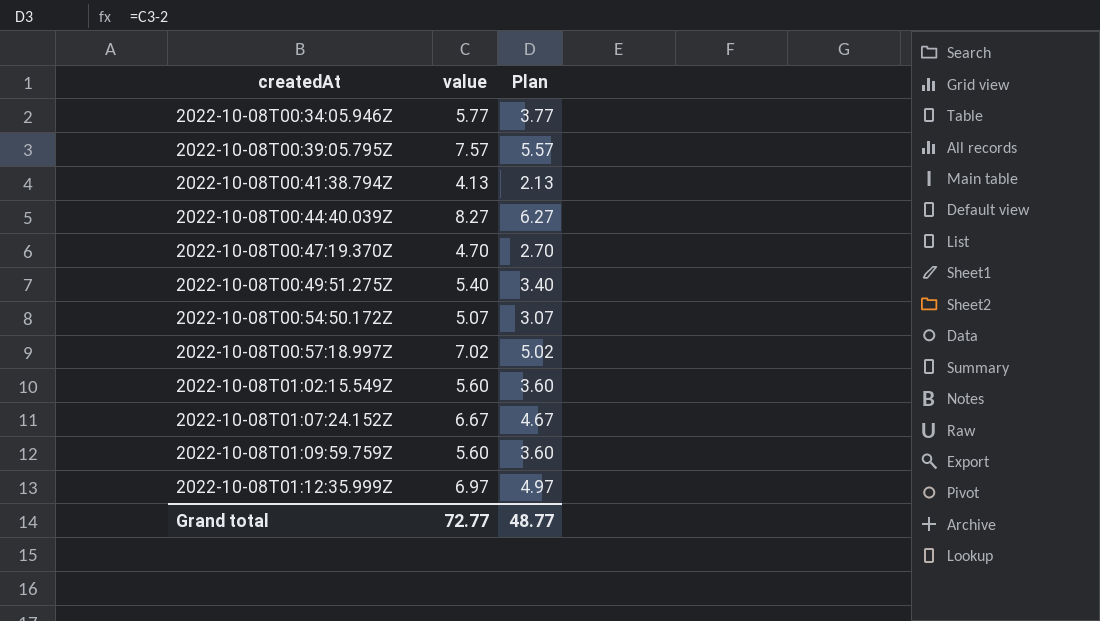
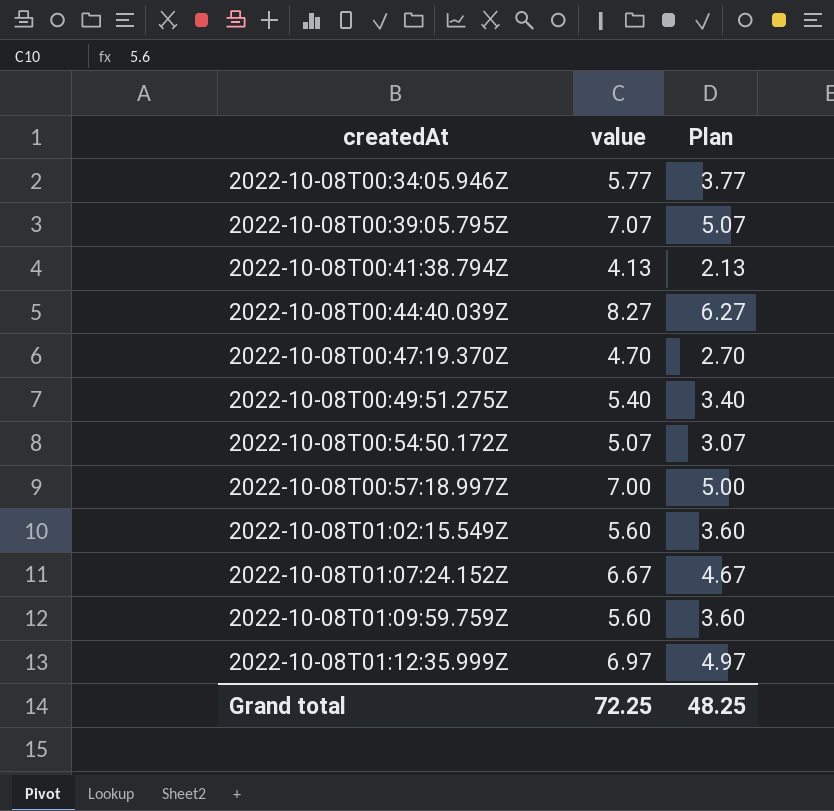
2022-10-08T00:39:05.795Z | value: 7.57 -> 7.07
2022-10-08T00:39:05.795Z | Plan: 5.57 -> 5.07
2022-10-08T00:57:18.997Z | value: 7.02 -> 7.00
2022-10-08T00:57:18.997Z | Plan: 5.02 -> 5.00
Grand total | value: 72.77 -> 72.25
Grand total | Plan: 48.77 -> 48.25

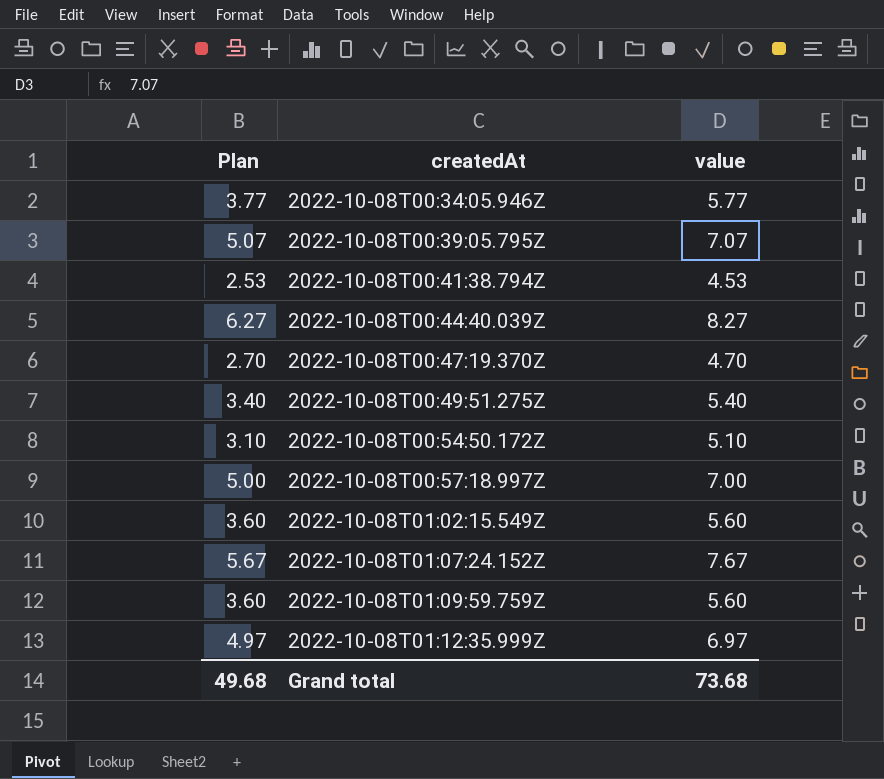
column Plan | position: 3 -> 1
2022-10-08T00:41:38.794Z | Plan: 2.13 -> 2.53
2022-10-08T00:41:38.794Z | value: 4.13 -> 4.53
2022-10-08T00:54:50.172Z | Plan: 3.07 -> 3.10
2022-10-08T00:54:50.172Z | value: 5.07 -> 5.10
2022-10-08T01:07:24.152Z | Plan: 4.67 -> 5.67
2022-10-08T01:07:24.152Z | value: 6.67 -> 7.67
Grand total | Plan: 48.25 -> 49.68
Grand total | value: 72.25 -> 73.68

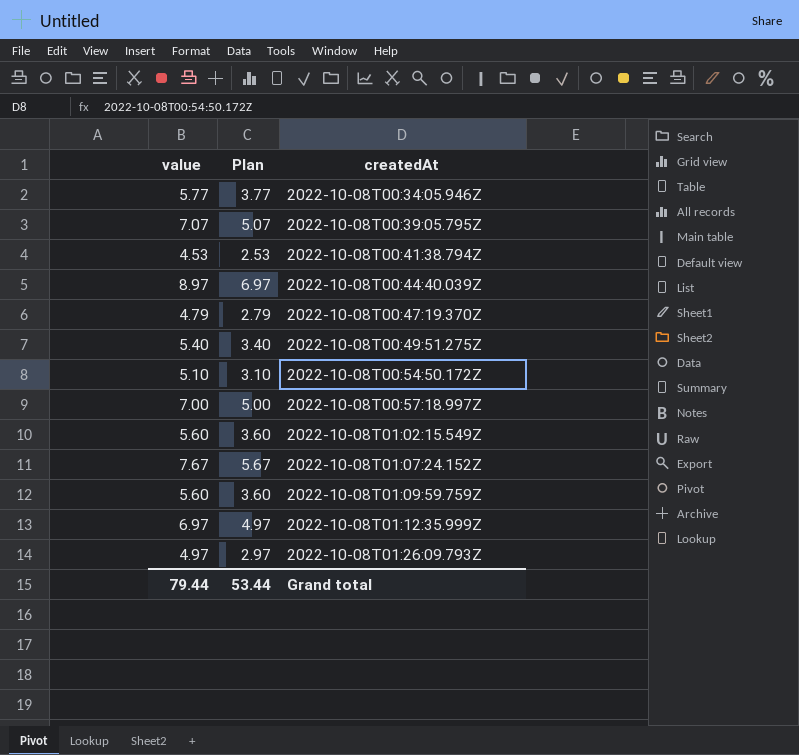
column value | position: 3 -> 1
2022-10-08T00:44:40.039Z | value: 8.27 -> 8.97
2022-10-08T00:44:40.039Z | Plan: 6.27 -> 6.97
2022-10-08T00:47:19.370Z | value: 4.70 -> 4.79
2022-10-08T00:47:19.370Z | Plan: 2.70 -> 2.79
row 2022-10-08T01:26:09.793Z: none -> 4.97 | 2.97
Grand total | value: 73.68 -> 79.44
Grand total | Plan: 49.68 -> 53.44

